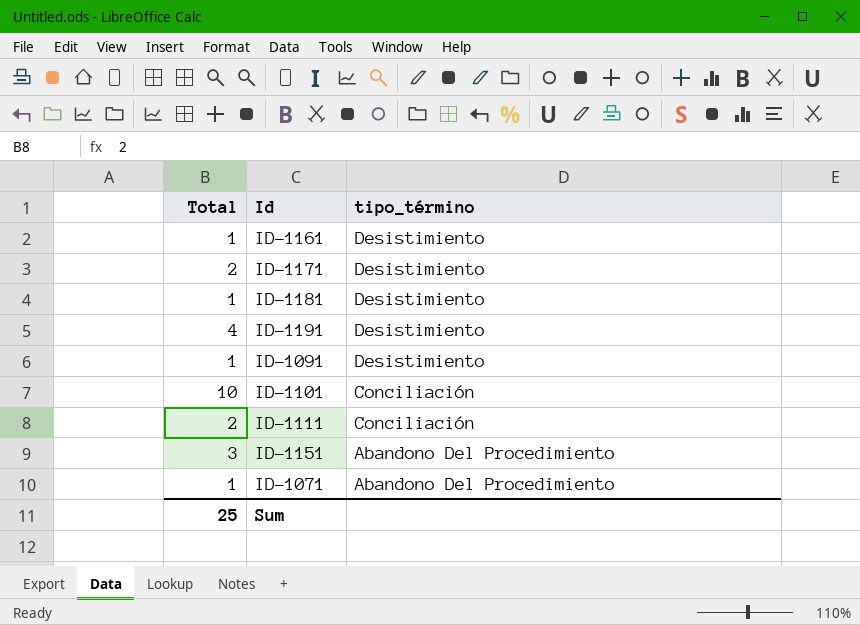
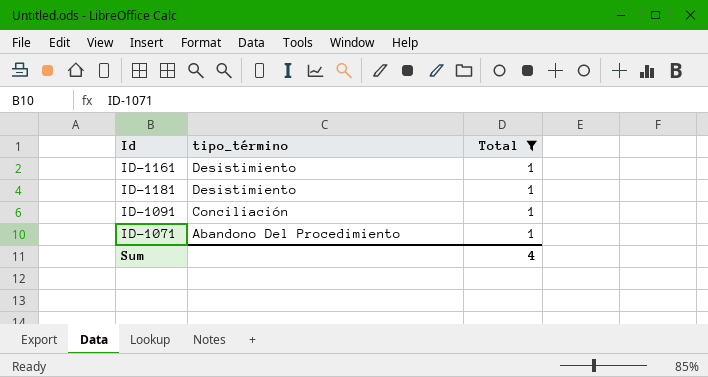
filter: none -> Total = 1
column Total | position: 1 -> 3
ID-1091 | tipo_término: Desistimiento -> Conciliación
Sum | Total: 25 -> 4

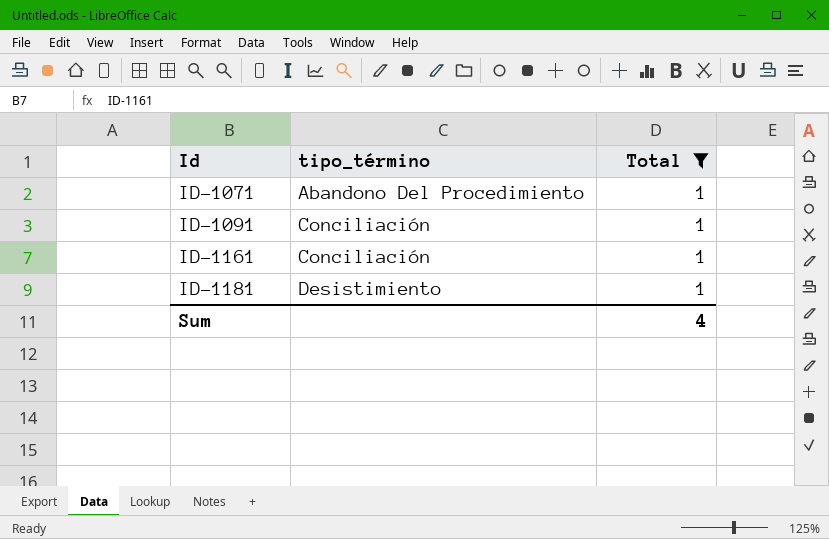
row order: tipo_término descending -> Id ascending
ID-1161 | tipo_término: Desistimiento -> Conciliación

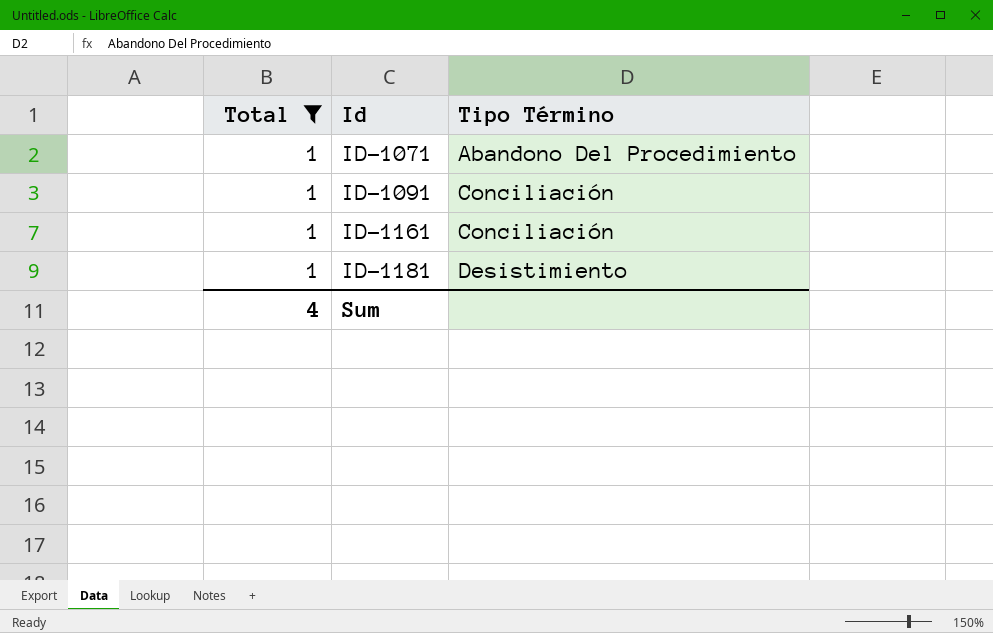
column Total | position: 3 -> 1
column name: tipo_término -> Tipo Término

